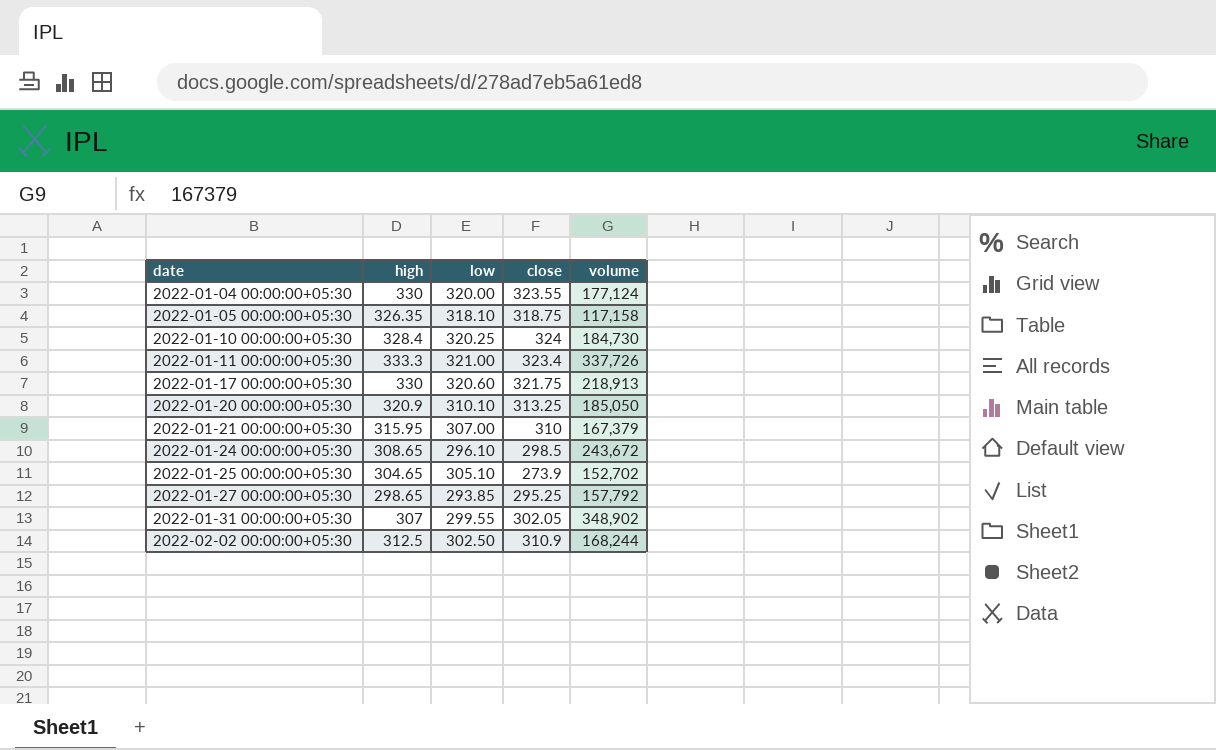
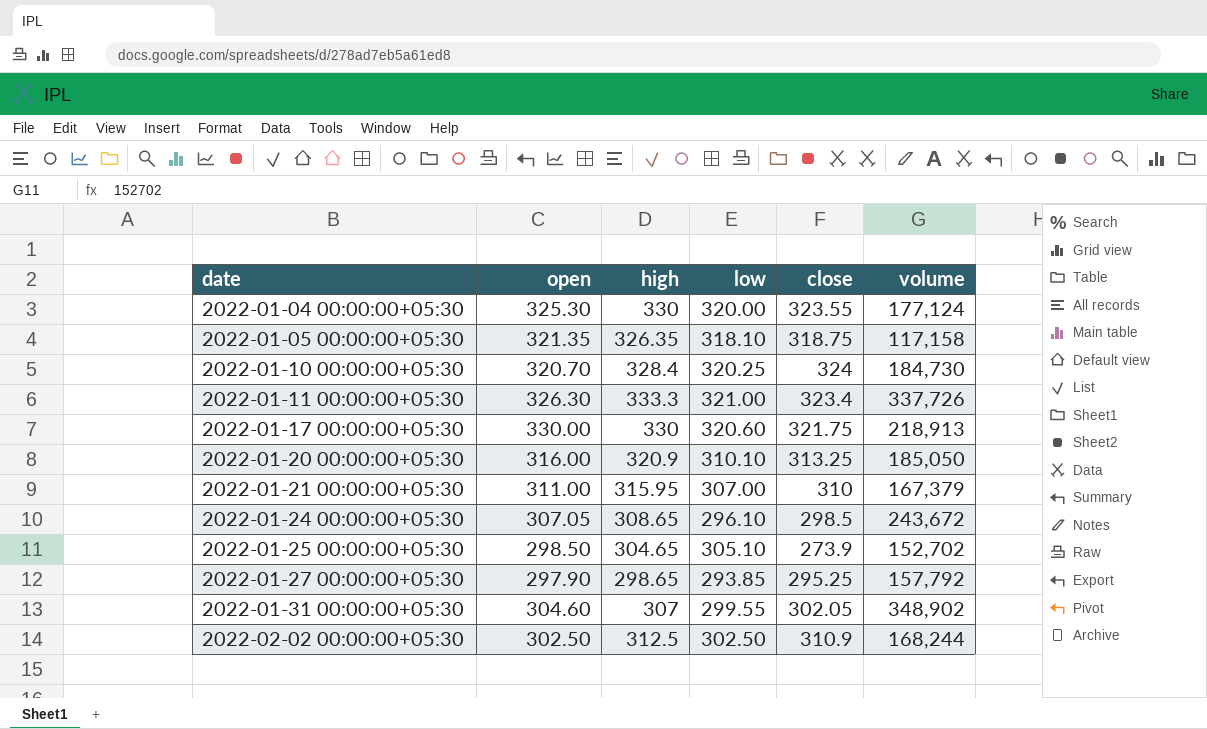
column open | position: none -> 2

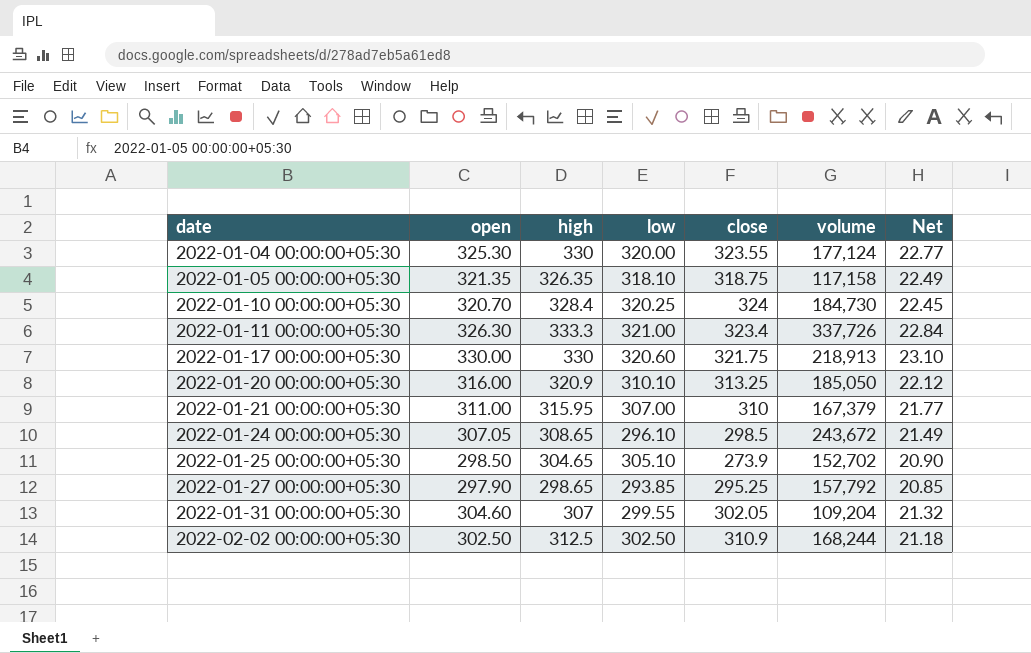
column Net | formula: none -> [open] * 0.07
2022-01-31 00:00:00+05:30 | volume: 348,902 -> 109,204

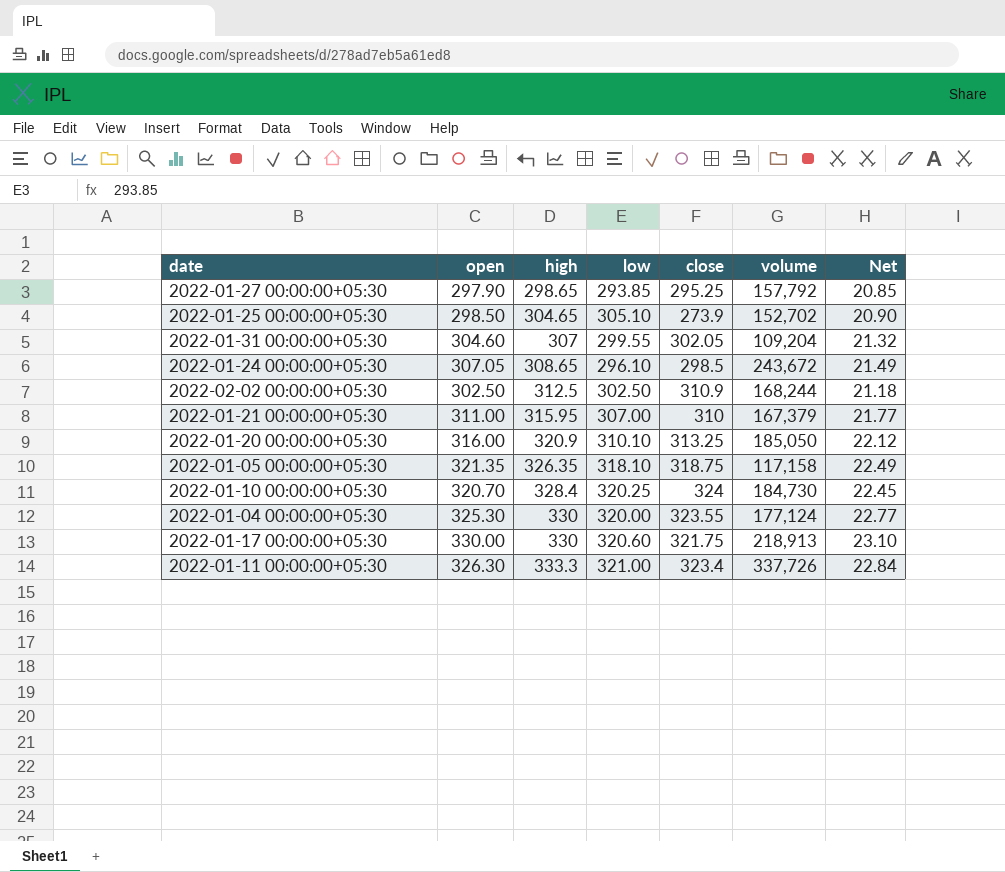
row order: date ascending -> high ascending

